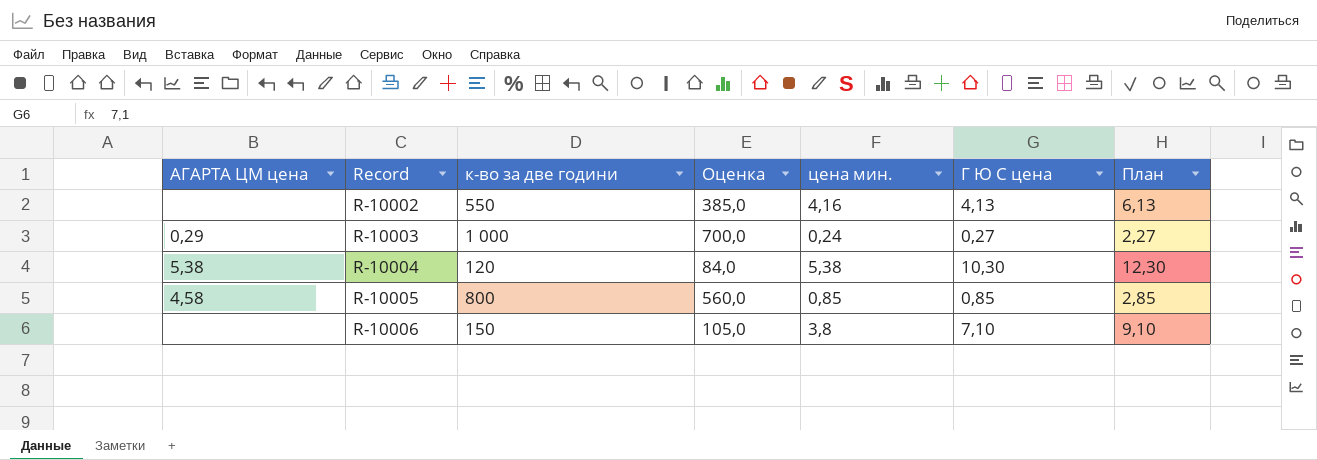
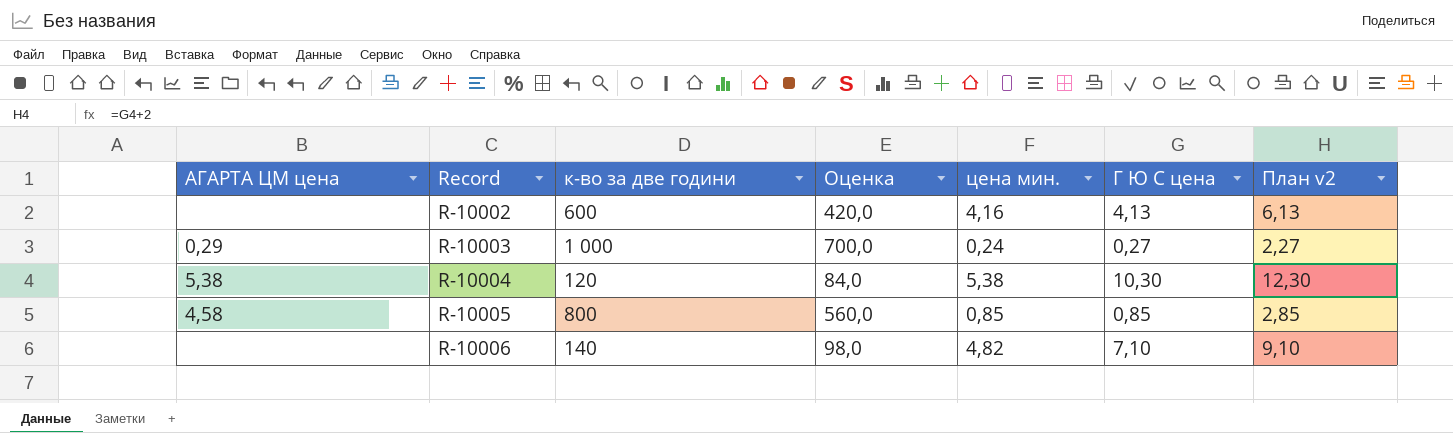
column name: План -> План v2
R-10002 | к-во за две години: 550 -> 600
R-10002 | Оценка: 385,0 -> 420,0
R-10006 | к-во за две години: 150 -> 140
R-10006 | Оценка: 105,0 -> 98,0
R-10006 | цена мин.: 3,8 -> 4,82

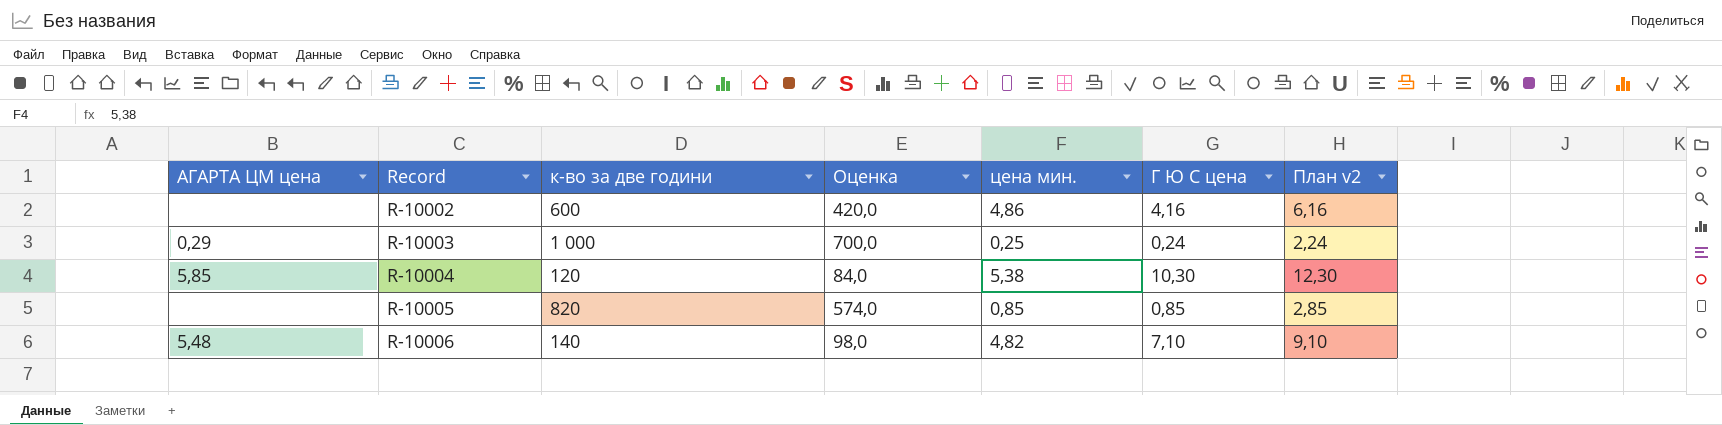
R-10002 | цена мин.: 4,16 -> 4,86
R-10002 | Г Ю С цена: 4,13 -> 4,16
R-10002 | План v2: 6,13 -> 6,16
R-10003 | цена мин.: 0,24 -> 0,25
R-10003 | Г Ю С цена: 0,27 -> 0,24
R-10003 | План v2: 2,27 -> 2,24
R-10004 | АГАРТА ЦМ цена: 5,38 -> 5,85
R-10005 | АГАРТА ЦМ цена: 4,58 -> none
R-10005 | к-во за две години: 800 -> 820
R-10005 | Оценка: 560,0 -> 574,0
R-10006 | АГАРТА ЦМ цена: none -> 5,48

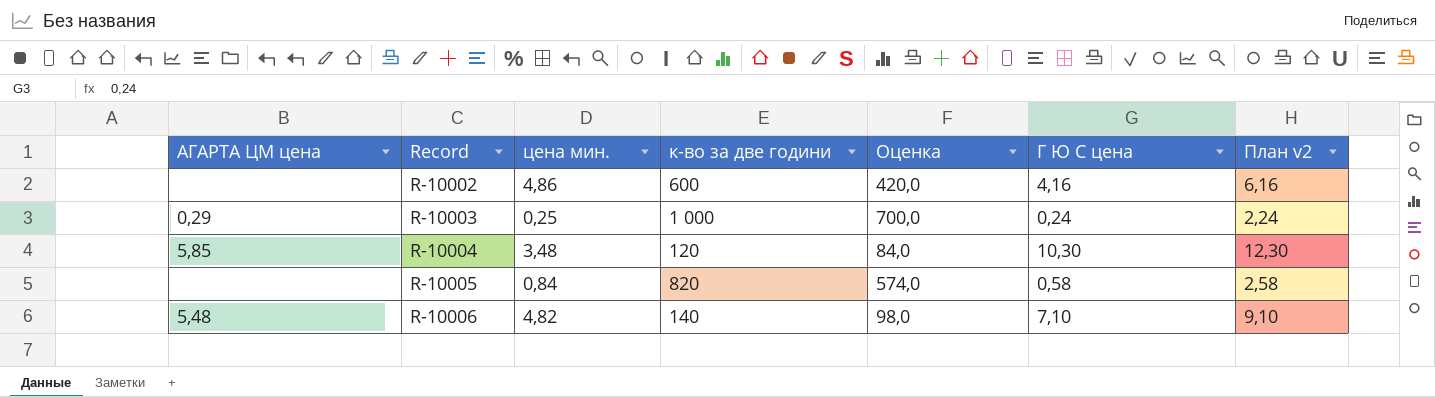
column цена мин. | position: 5 -> 3
R-10004 | цена мин.: 5,38 -> 3,48
R-10005 | цена мин.: 0,85 -> 0,84
R-10005 | Г Ю С цена: 0,85 -> 0,58
R-10005 | План v2: 2,85 -> 2,58

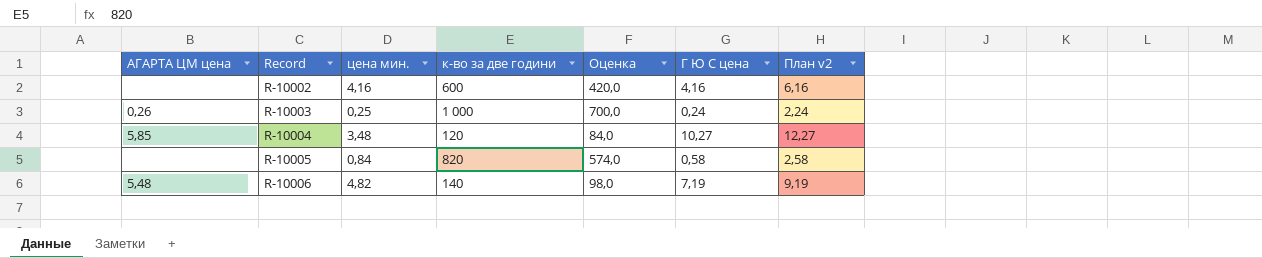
R-10002 | цена мин.: 4,86 -> 4,16
R-10003 | АГАРТА ЦМ цена: 0,29 -> 0,26
R-10004 | Г Ю С цена: 10,30 -> 10,27
R-10004 | План v2: 12,30 -> 12,27
R-10006 | Г Ю С цена: 7,10 -> 7,19
R-10006 | План v2: 9,10 -> 9,19

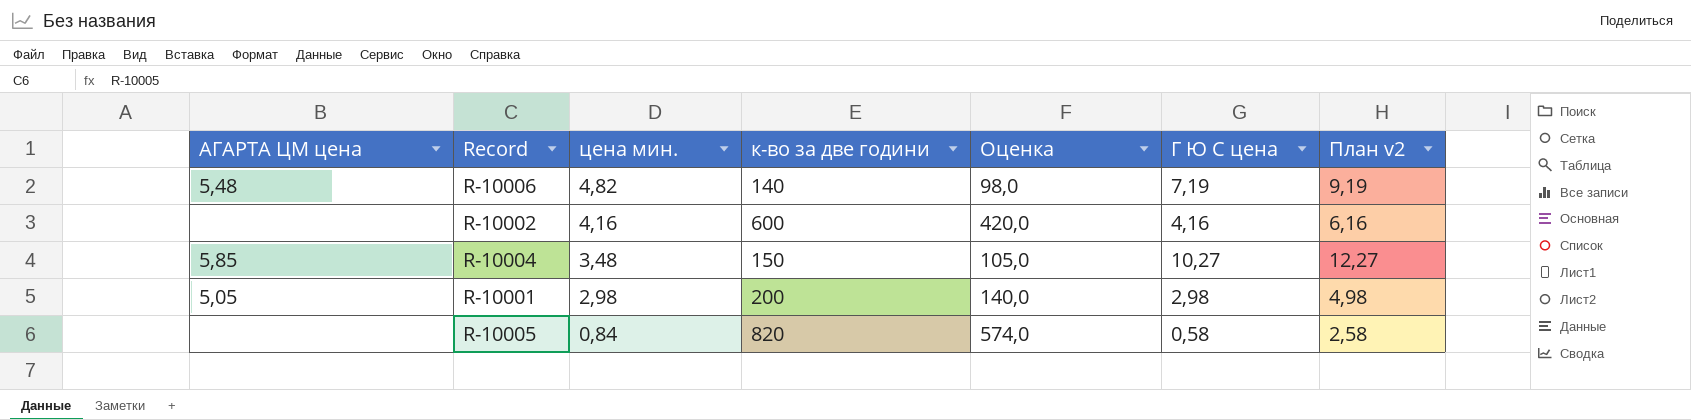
row order: Record ascending -> цена мин. descending
row R-10003: 0,26 | 0,25 | 1 000 | 700,0 | 0,24 | 2,24 -> none
R-10004 | к-во за две години: 120 -> 150
R-10004 | Оценка: 84,0 -> 105,0
row R-10001: none -> 5,05 | 2,98 | 200 | 140,0 | 2,98 | 4,98

